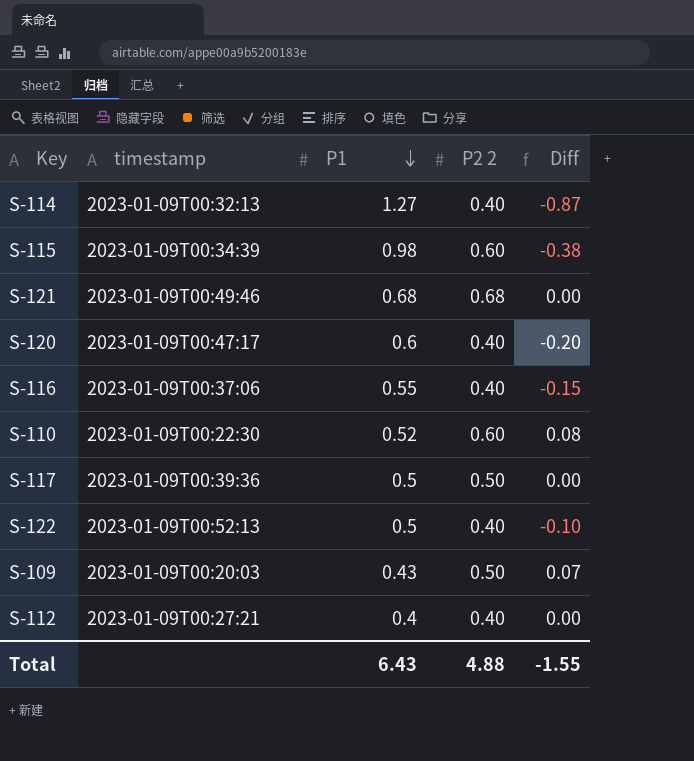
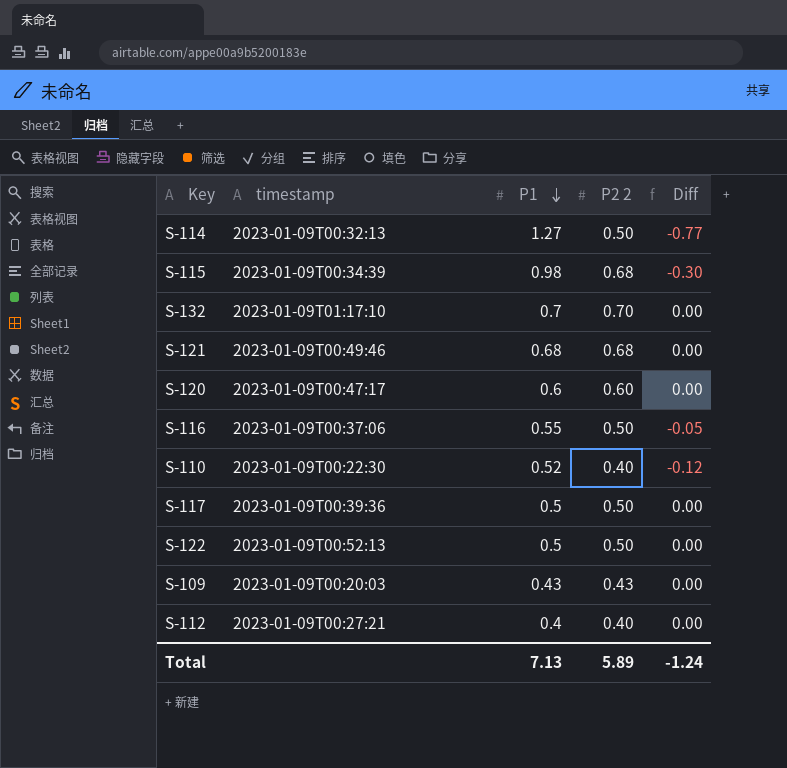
S-114 | P2 2: 0.40 -> 0.50
S-114 | Diff: -0.87 -> -0.77
S-115 | P2 2: 0.60 -> 0.68
S-115 | Diff: -0.38 -> -0.30
row S-132: none -> 2023-01-09T01:17:10 | 0.7 | 0.70 | 0.00
S-120 | P2 2: 0.40 -> 0.60
S-120 | Diff: -0.20 -> 0.00
S-116 | P2 2: 0.40 -> 0.50
S-116 | Diff: -0.15 -> -0.05
S-110 | P2 2: 0.60 -> 0.40
S-110 | Diff: 0.08 -> -0.12
S-122 | P2 2: 0.40 -> 0.50
S-122 | Diff: -0.10 -> 0.00
S-109 | P2 2: 0.50 -> 0.43
S-109 | Diff: 0.07 -> 0.00
Total | P1: 6.43 -> 7.13
Total | P2 2: 4.88 -> 5.89
Total | Diff: -1.55 -> -1.24

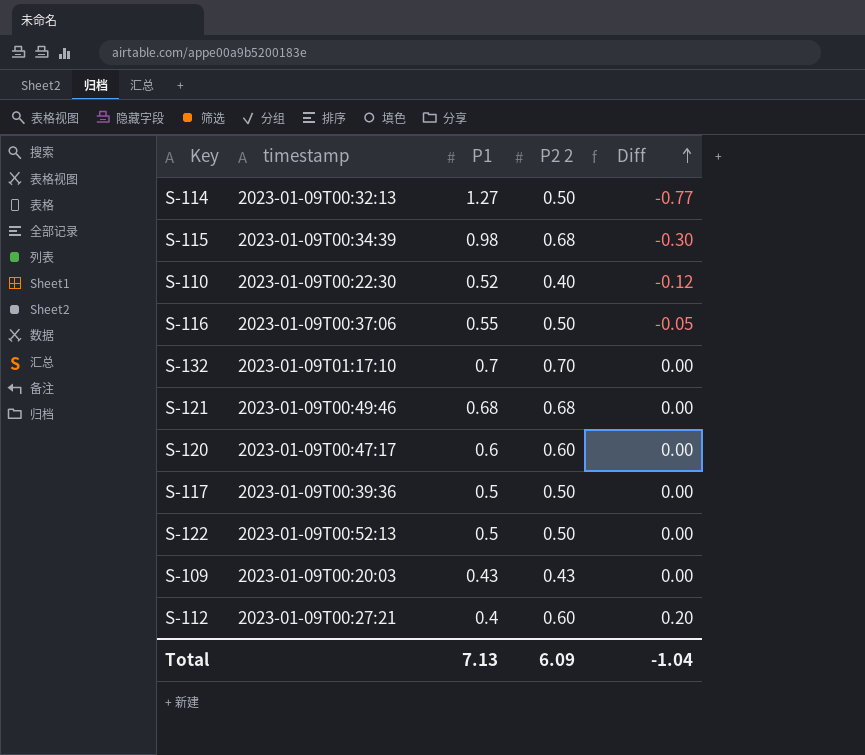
row order: P1 descending -> Diff ascending
S-112 | P2 2: 0.40 -> 0.60
S-112 | Diff: 0.00 -> 0.20
Total | P2 2: 5.89 -> 6.09
Total | Diff: -1.24 -> -1.04

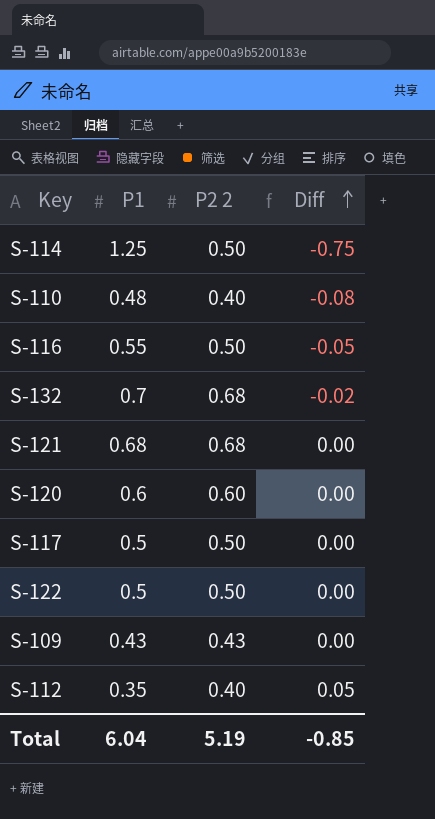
column timestamp | position: 2 -> none
row S-115: 2023-01-09T00:34:39 | 0.98 | 0.68 | -0.30 -> none
S-114 | P1: 1.27 -> 1.25
S-114 | Diff: -0.77 -> -0.75
S-110 | P1: 0.52 -> 0.48
S-110 | Diff: -0.12 -> -0.08
S-132 | P2 2: 0.70 -> 0.68
S-132 | Diff: 0.00 -> -0.02
S-112 | P1: 0.4 -> 0.35
S-112 | P2 2: 0.60 -> 0.40
S-112 | Diff: 0.20 -> 0.05
Total | P1: 7.13 -> 6.04
Total | P2 2: 6.09 -> 5.19
Total | Diff: -1.04 -> -0.85

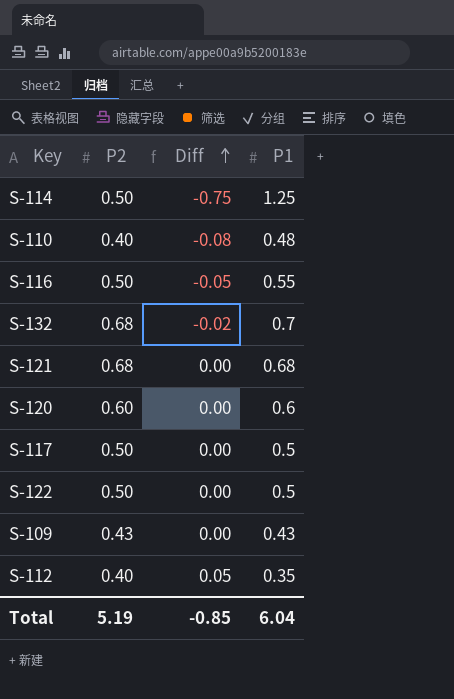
column name: P2 2 -> P2
column P1 | position: 2 -> 4

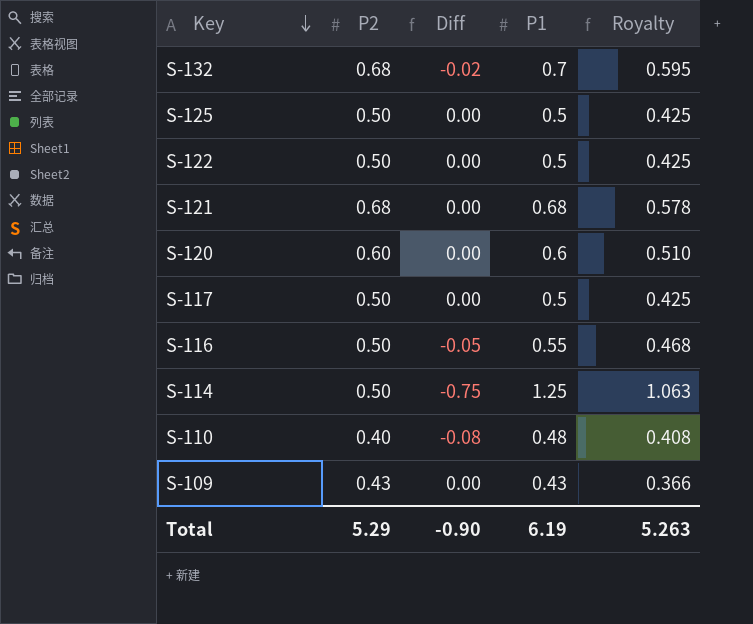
row order: Diff ascending -> Key descending
column Royalty | formula: none -> [P1] * 0.85
row S-112: 0.40 | 0.05 | 0.35 -> none
row S-125: none -> 0.50 | 0.00 | 0.5 | 0.425
Total | P2: 5.19 -> 5.29
Total | Diff: -0.85 -> -0.90
Total | P1: 6.04 -> 6.19

